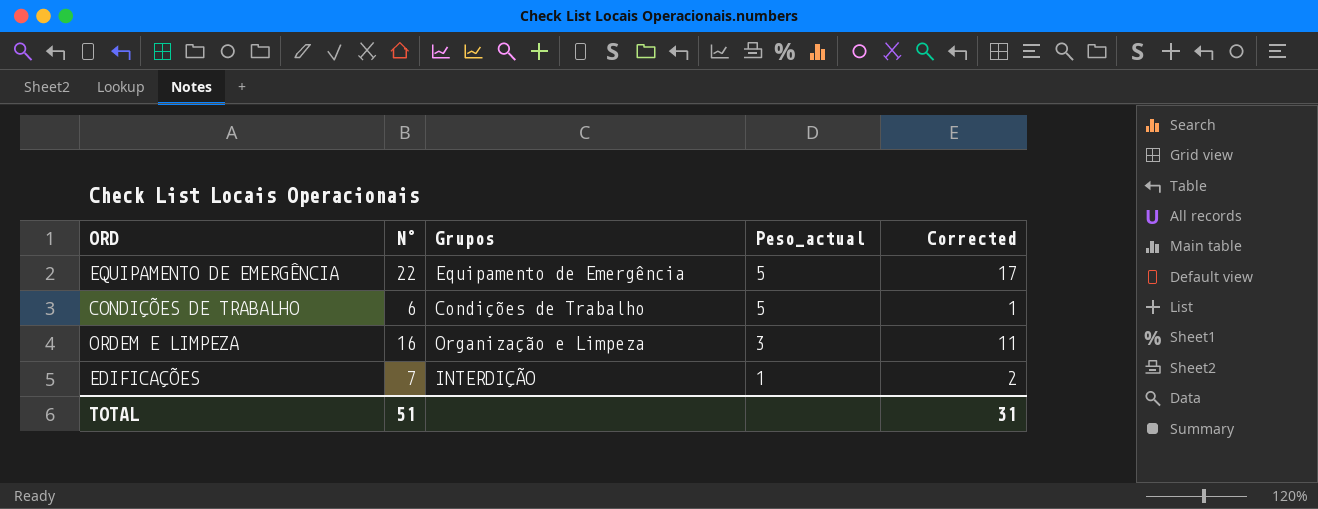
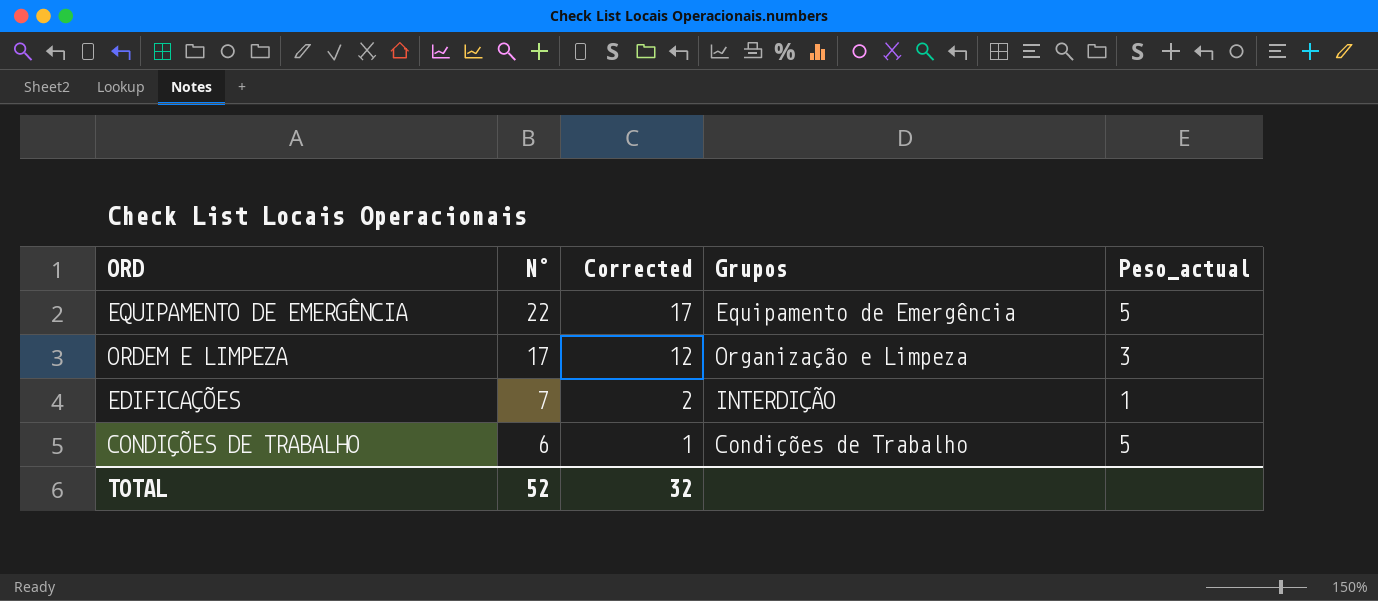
row order: Peso_actual descending -> N° descending
column Corrected | position: 5 -> 3
ORDEM E LIMPEZA | N°: 16 -> 17
ORDEM E LIMPEZA | Corrected: 11 -> 12
TOTAL | N°: 51 -> 52
TOTAL | Corrected: 31 -> 32

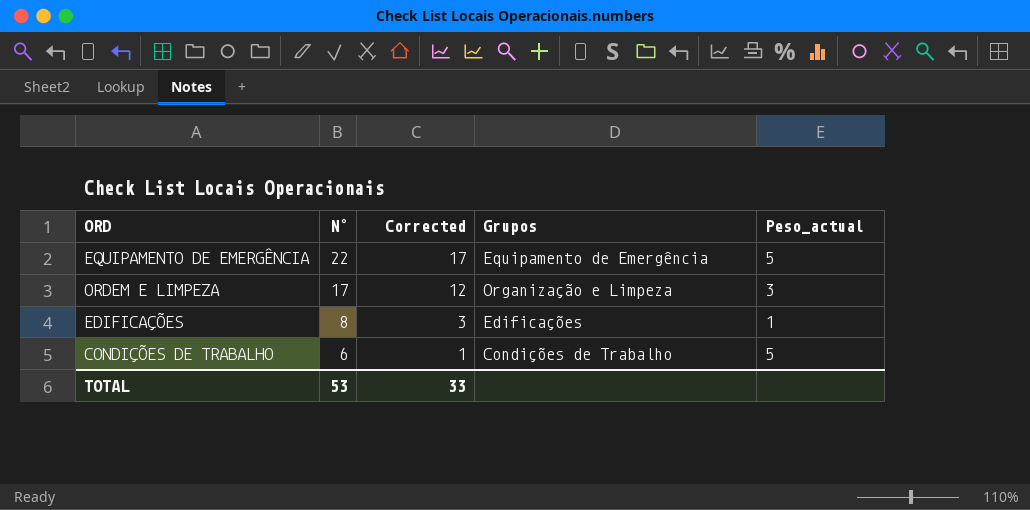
EDIFICAÇÕES | N°: 7 -> 8
EDIFICAÇÕES | Corrected: 2 -> 3
EDIFICAÇÕES | Grupos: INTERDIÇÃO -> Edificações
TOTAL | N°: 52 -> 53
TOTAL | Corrected: 32 -> 33

